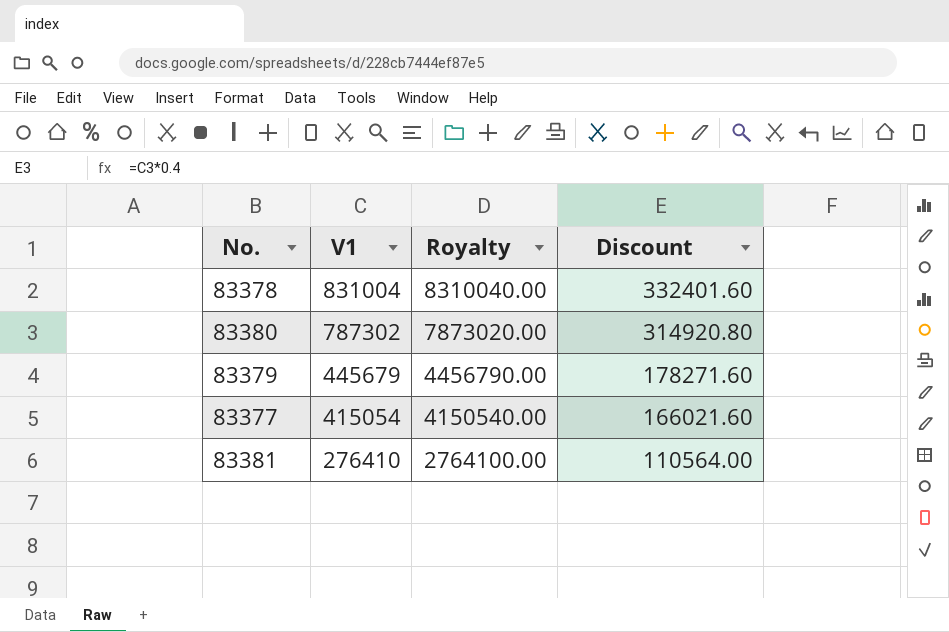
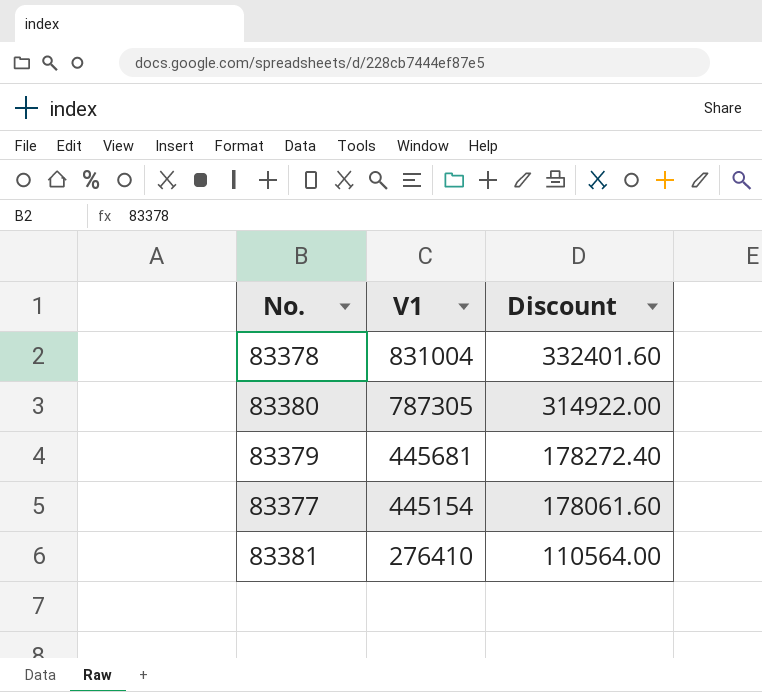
column Royalty | formula: [V1] * 10 -> none
83380 | V1: 787302 -> 787305
83380 | Discount: 314920.80 -> 314922.00
83379 | V1: 445679 -> 445681
83379 | Discount: 178271.60 -> 178272.40
83377 | V1: 415054 -> 445154
83377 | Discount: 166021.60 -> 178061.60

